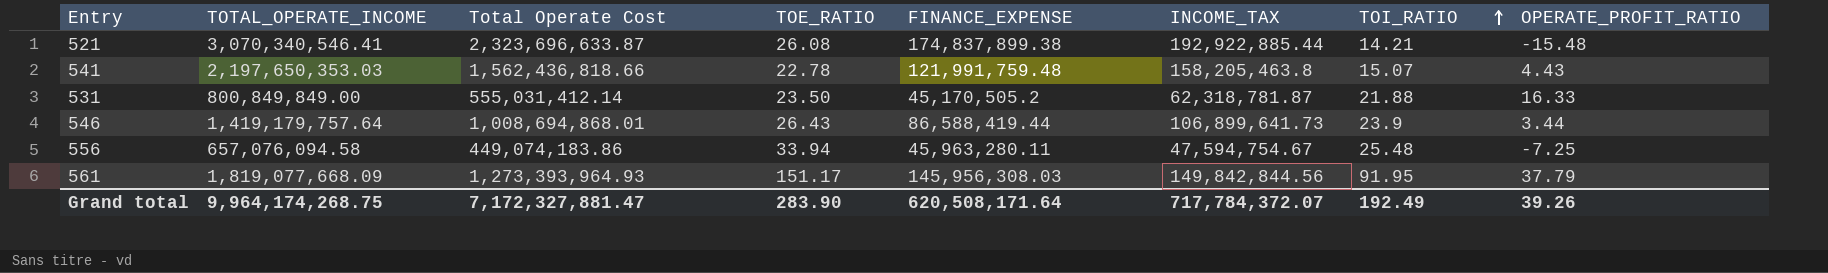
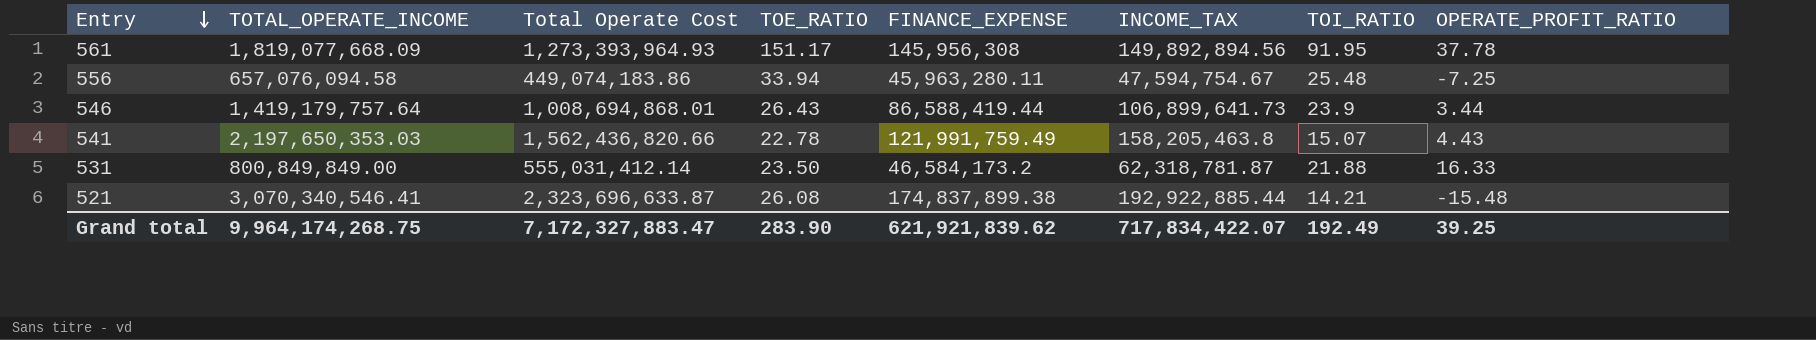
row order: TOI_RATIO ascending -> Entry descending
561 | FINANCE_EXPENSE: 145,956,308.03 -> 145,956,308
561 | INCOME_TAX: 149,842,844.56 -> 149,892,894.56
561 | OPERATE_PROFIT_RATIO: 37.79 -> 37.78
541 | Total Operate Cost: 1,562,436,818.66 -> 1,562,436,820.66
541 | FINANCE_EXPENSE: 121,991,759.48 -> 121,991,759.49
531 | FINANCE_EXPENSE: 45,170,505.2 -> 46,584,173.2
Grand total | Total Operate Cost: 7,172,327,881.47 -> 7,172,327,883.47
Grand total | FINANCE_EXPENSE: 620,508,171.64 -> 621,921,839.62
Grand total | INCOME_TAX: 717,784,372.07 -> 717,834,422.07
Grand total | OPERATE_PROFIT_RATIO: 39.26 -> 39.25

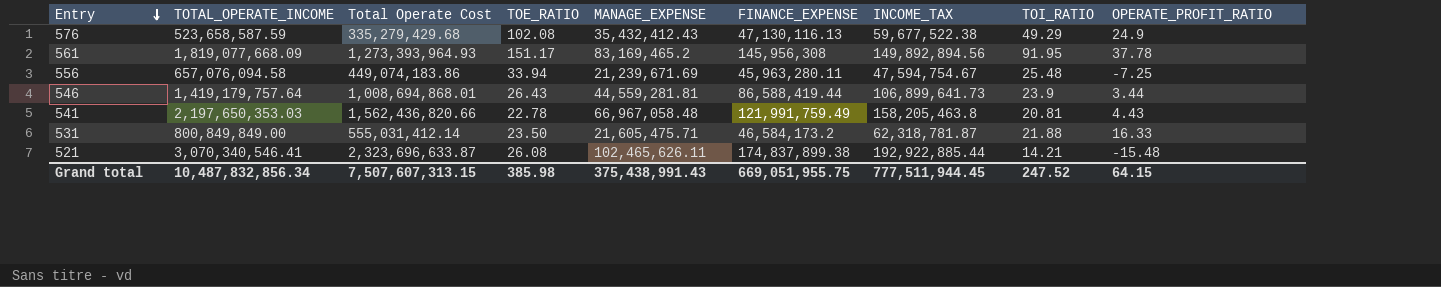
column MANAGE_EXPENSE | position: none -> 5
row 576: none -> 523,658,587.59 | 335,279,429.68 | 102.08 | 35,432,412.43 | 47,130,116.13 | 59,677,522.38 | 49.29 | 24.9
541 | TOI_RATIO: 15.07 -> 20.81
Grand total | TOTAL_OPERATE_INCOME: 9,964,174,268.75 -> 10,487,832,856.34
Grand total | Total Operate Cost: 7,172,327,883.47 -> 7,507,607,313.15
Grand total | TOE_RATIO: 283.90 -> 385.98
Grand total | FINANCE_EXPENSE: 621,921,839.62 -> 669,051,955.75
Grand total | INCOME_TAX: 717,834,422.07 -> 777,511,944.45
Grand total | TOI_RATIO: 192.49 -> 247.52
Grand total | OPERATE_PROFIT_RATIO: 39.25 -> 64.15

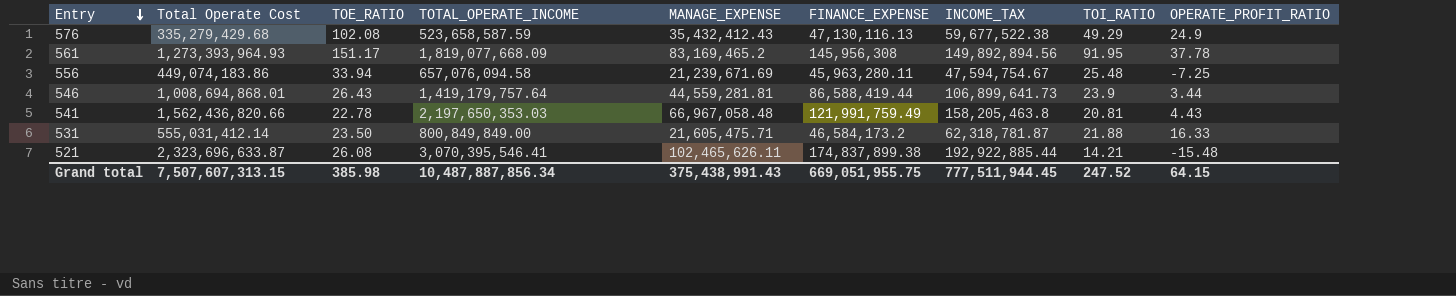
column TOTAL_OPERATE_INCOME | position: 2 -> 4
521 | TOTAL_OPERATE_INCOME: 3,070,340,546.41 -> 3,070,395,546.41
Grand total | TOTAL_OPERATE_INCOME: 10,487,832,856.34 -> 10,487,887,856.34

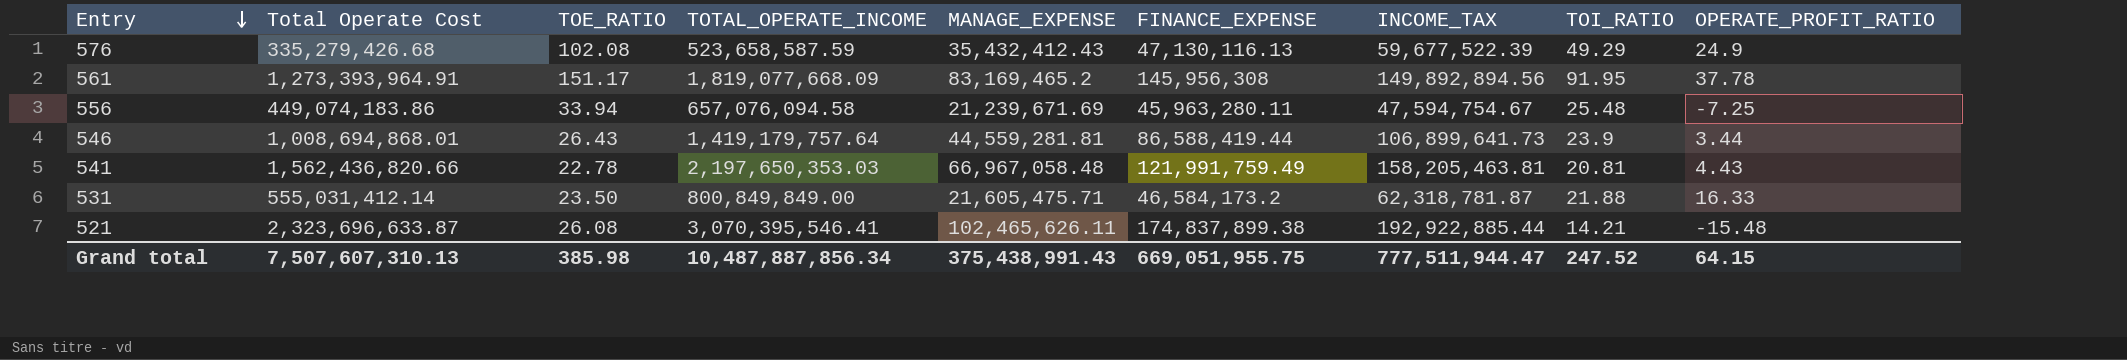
576 | Total Operate Cost: 335,279,429.68 -> 335,279,426.68
576 | INCOME_TAX: 59,677,522.38 -> 59,677,522.39
561 | Total Operate Cost: 1,273,393,964.93 -> 1,273,393,964.91
541 | INCOME_TAX: 158,205,463.8 -> 158,205,463.81
Grand total | Total Operate Cost: 7,507,607,313.15 -> 7,507,607,310.13
Grand total | INCOME_TAX: 777,511,944.45 -> 777,511,944.47

